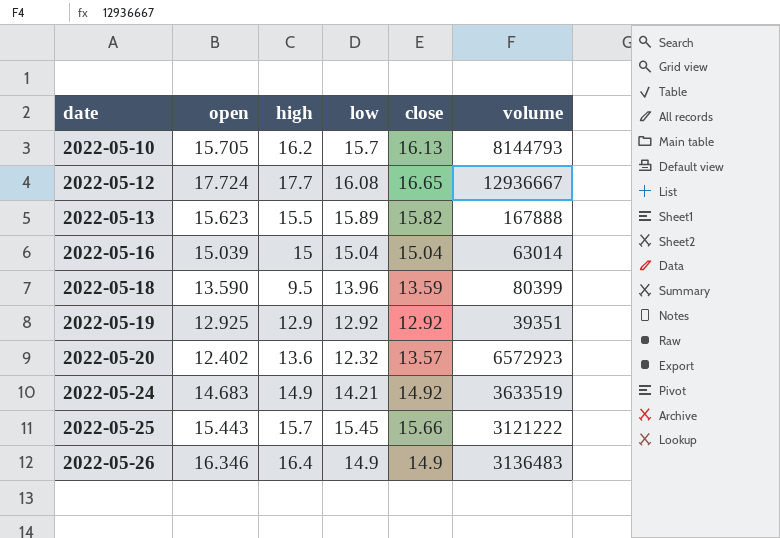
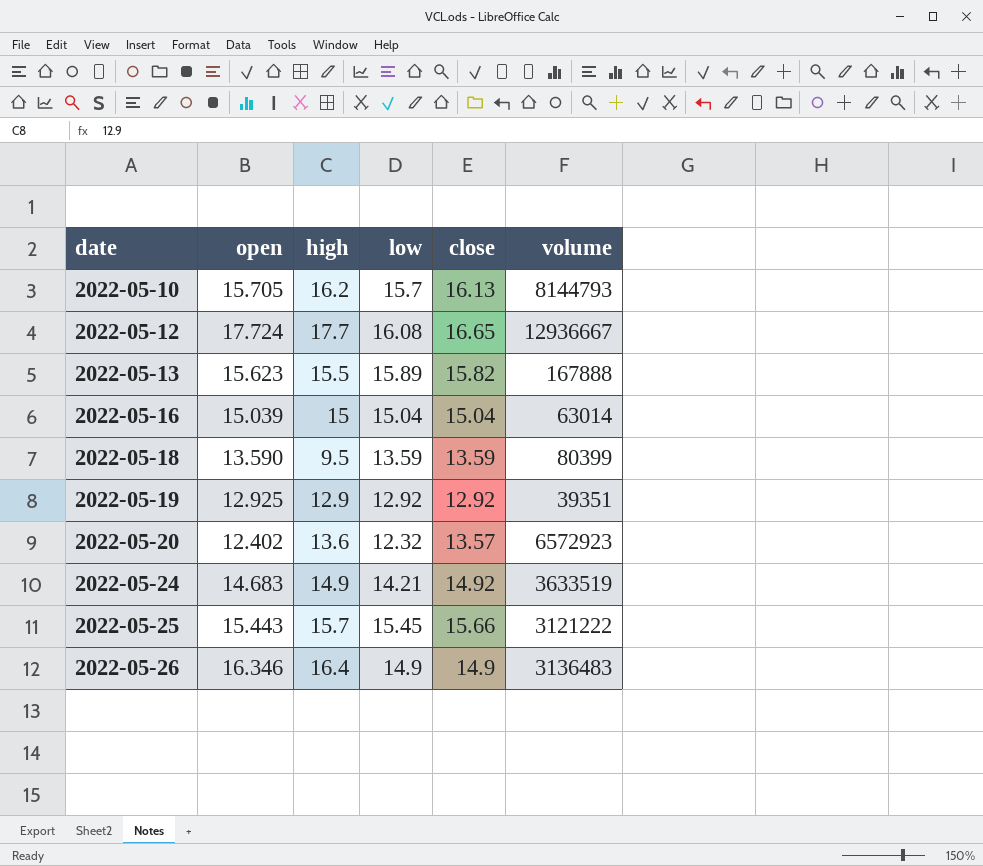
2022-05-18 | low: 13.96 -> 13.59

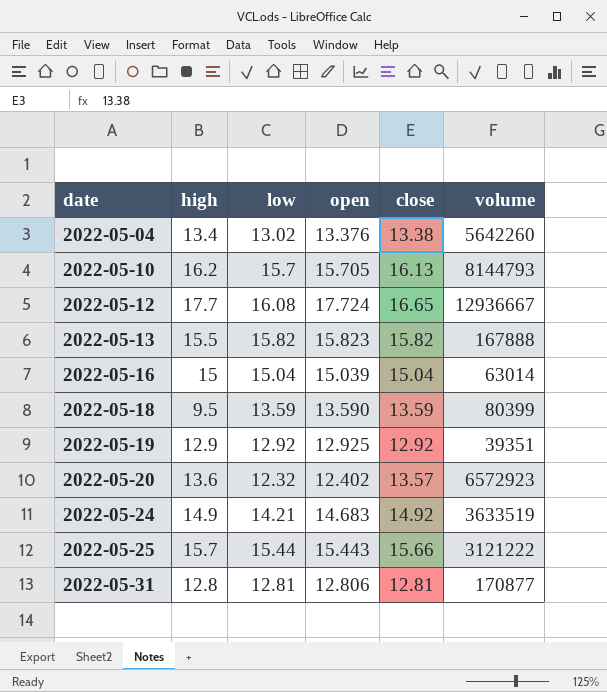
column open | position: 2 -> 4
row 2022-05-26: 16.346 | 16.4 | 14.9 | 14.9 | 3136483 -> none
row 2022-05-04: none -> 13.4 | 13.02 | 13.376 | 13.38 | 5642260
2022-05-13 | low: 15.89 -> 15.82
2022-05-13 | open: 15.623 -> 15.823
2022-05-25 | low: 15.45 -> 15.44
row 2022-05-31: none -> 12.8 | 12.81 | 12.806 | 12.81 | 170877

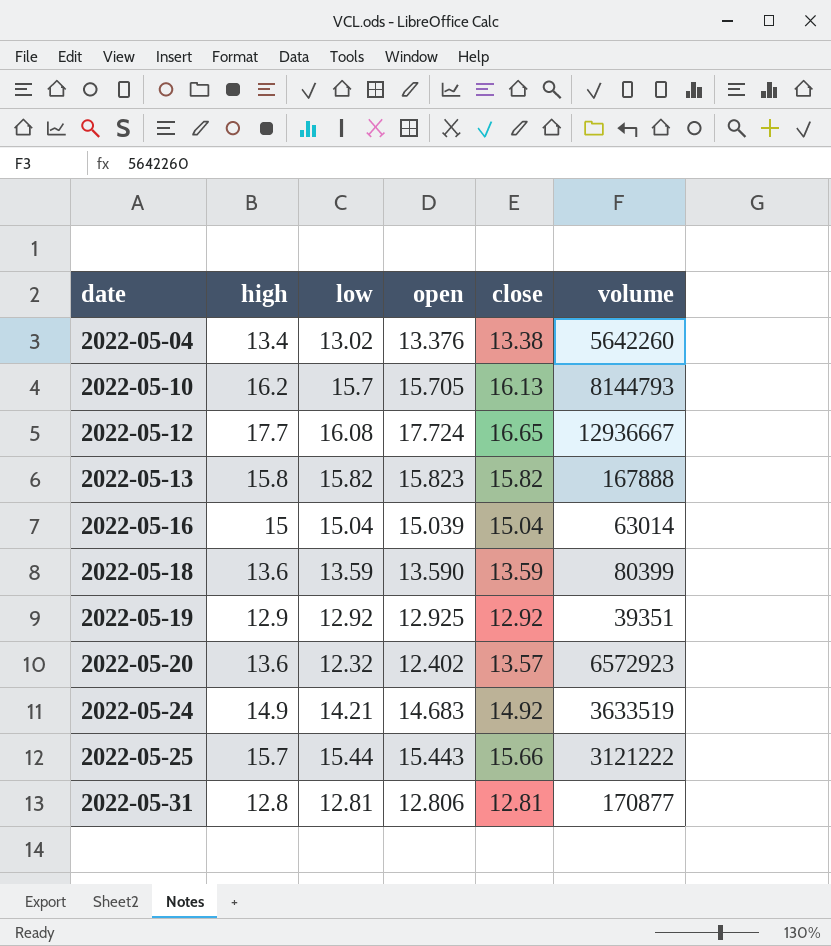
2022-05-13 | high: 15.5 -> 15.8
2022-05-18 | high: 9.5 -> 13.6

